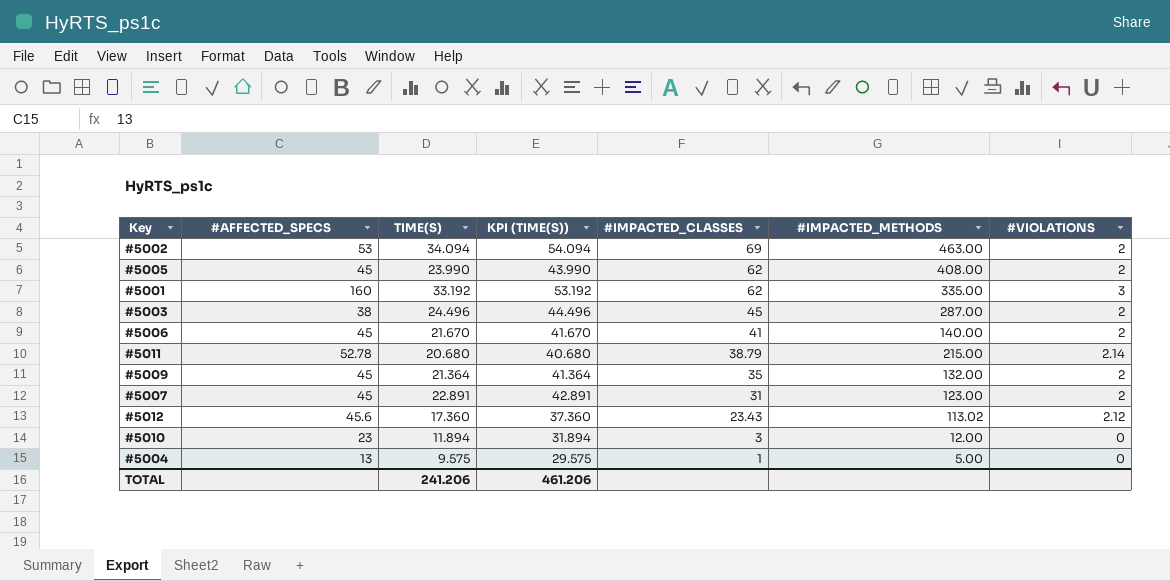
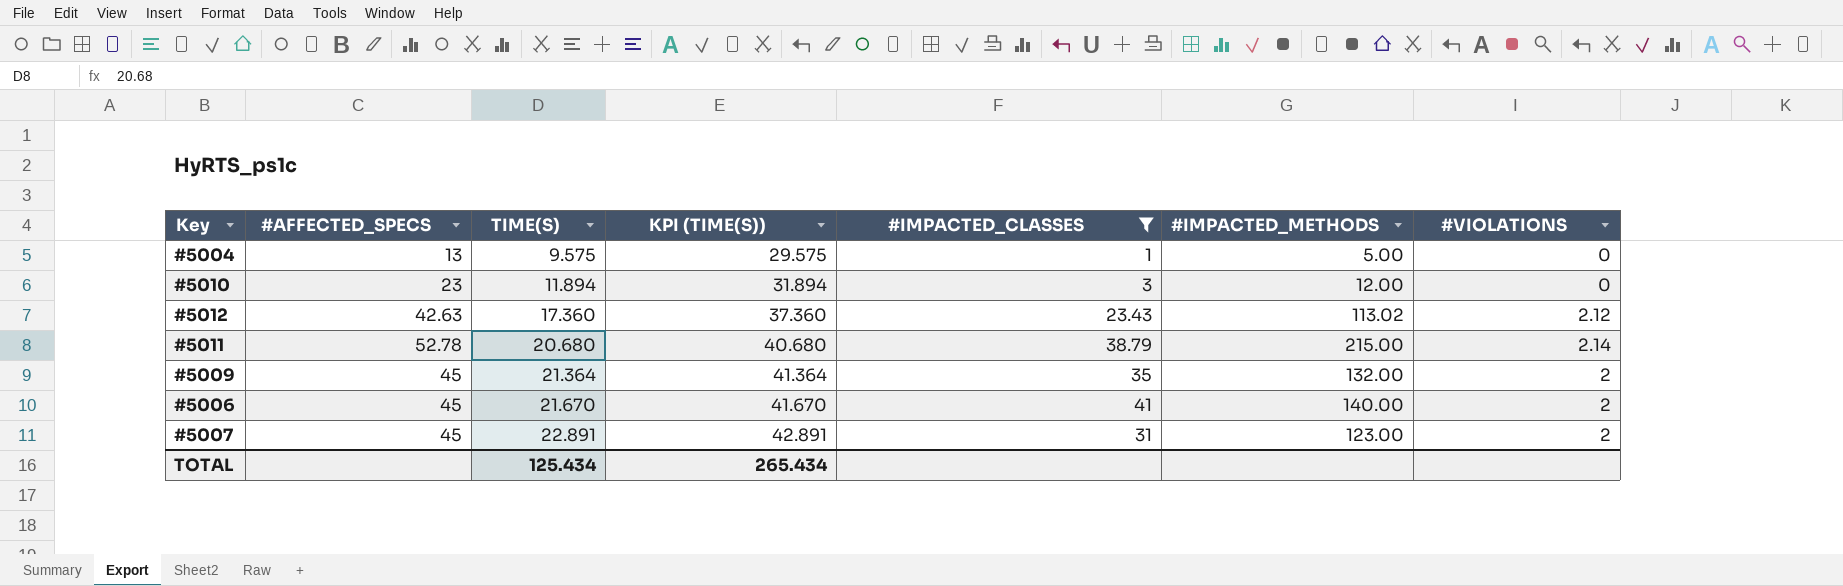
filter: none -> #IMPACTED_CLASSES <= 41
row order: #IMPACTED_CLASSES descending -> TIME(S) ascending
#5012 | #AFFECTED_SPECS: 45.6 -> 42.63
TOTAL | TIME(S): 241.206 -> 125.434
TOTAL | KPI (TIME(S)): 461.206 -> 265.434

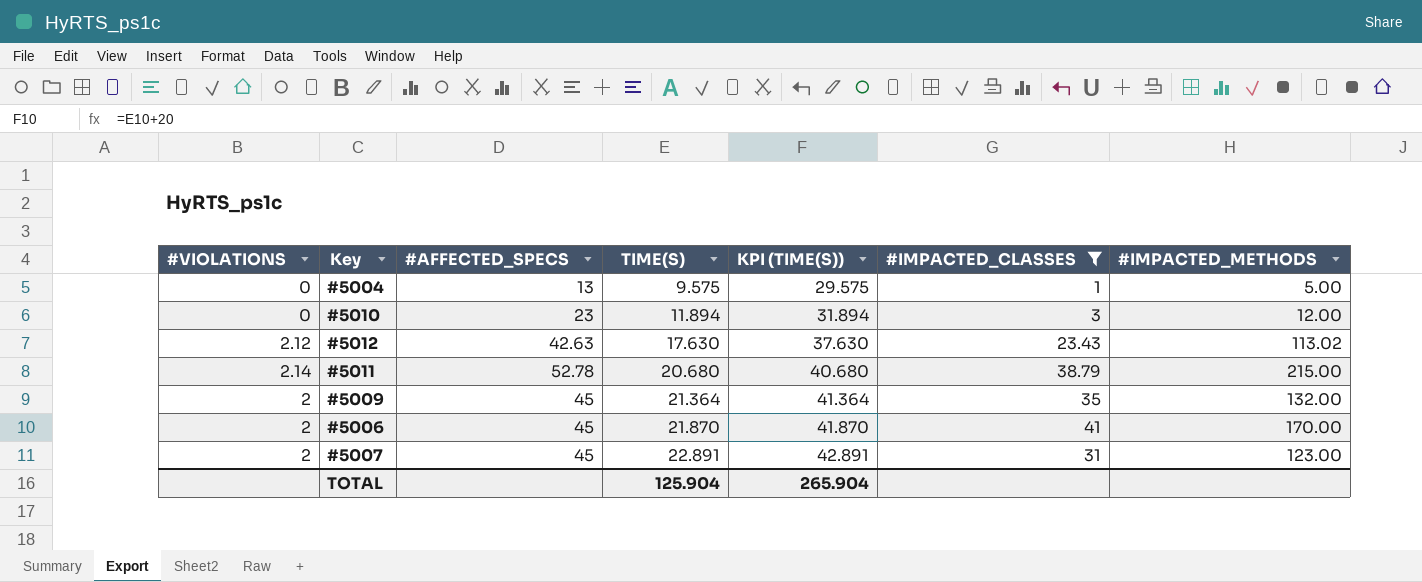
column #VIOLATIONS | position: 7 -> 1
#5012 | TIME(S): 17.360 -> 17.630
#5012 | KPI (TIME(S)): 37.360 -> 37.630
#5006 | TIME(S): 21.670 -> 21.870
#5006 | KPI (TIME(S)): 41.670 -> 41.870
#5006 | #IMPACTED_METHODS: 140.00 -> 170.00
TOTAL | TIME(S): 125.434 -> 125.904
TOTAL | KPI (TIME(S)): 265.434 -> 265.904

